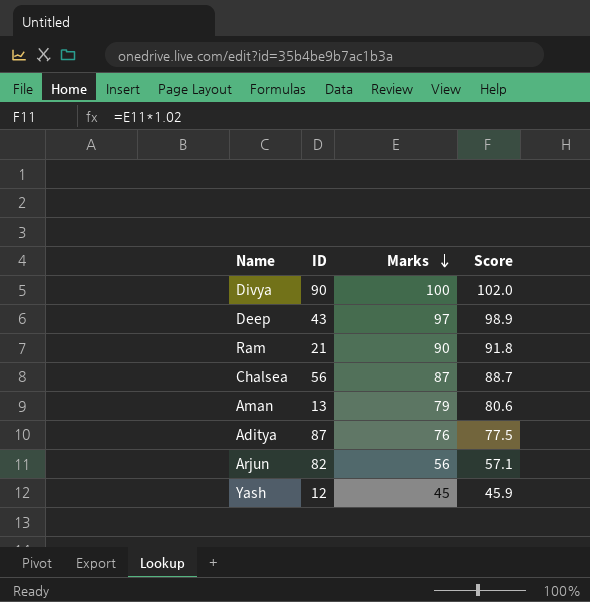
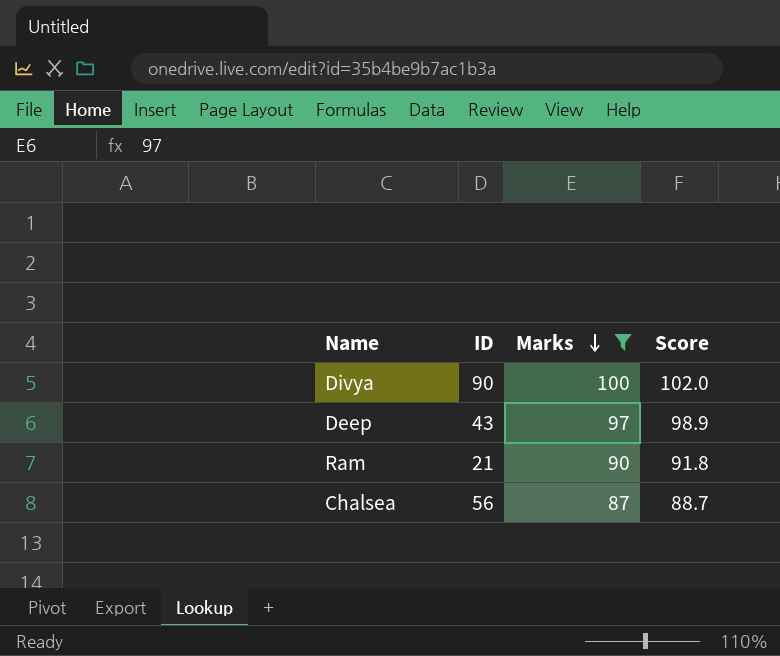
filter: none -> Marks >= 87

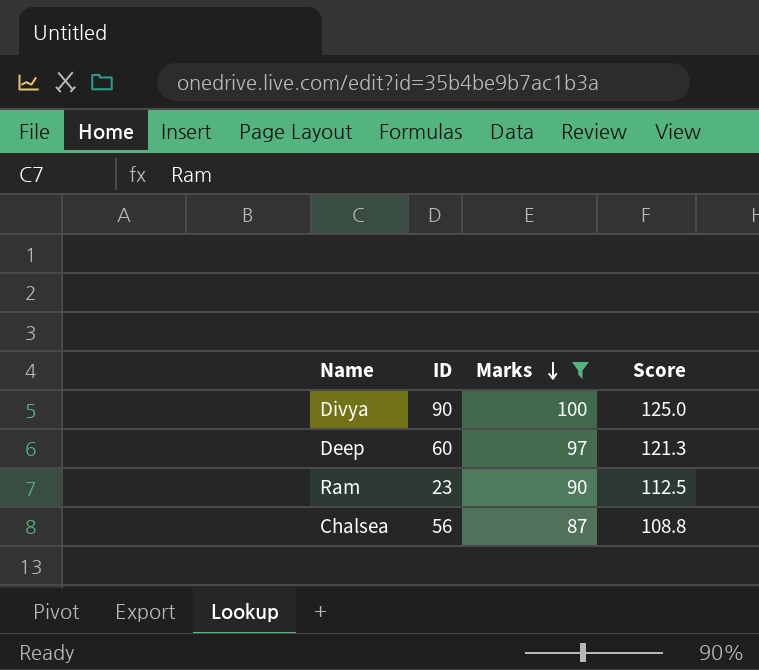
column Score | formula: [Marks] * 1.02 -> [Marks] * 1.25
Deep | ID: 43 -> 60
Ram | ID: 21 -> 23

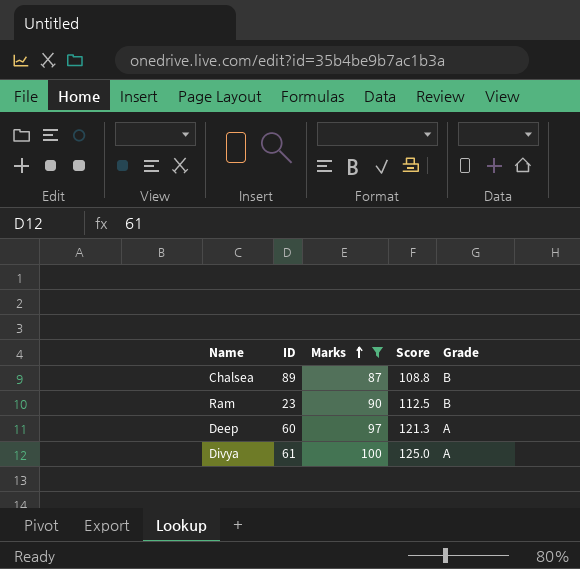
row order: Marks descending -> Marks ascending
column Grade | position: none -> 5
Chalsea | ID: 56 -> 89
Divya | ID: 90 -> 61

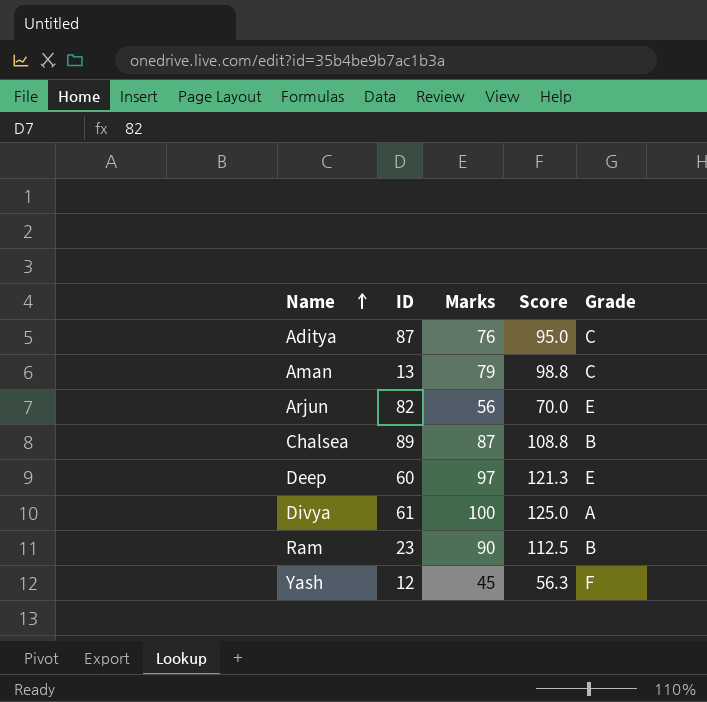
filter: Marks >= 87 -> none
row order: Marks ascending -> Name ascending
Deep | Grade: A -> E

